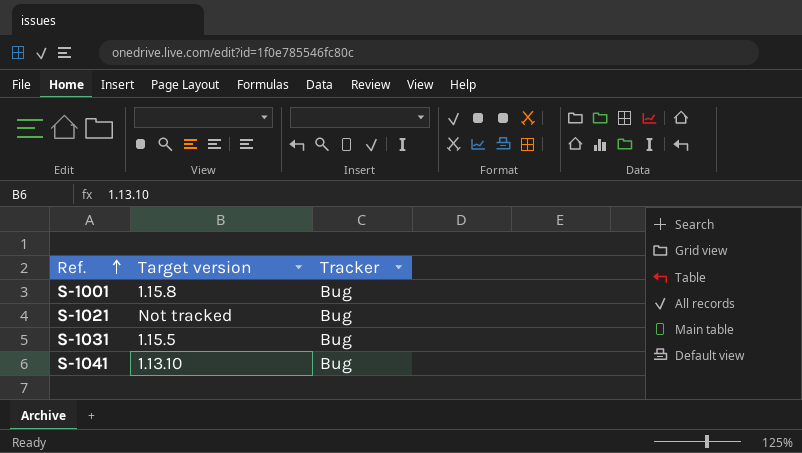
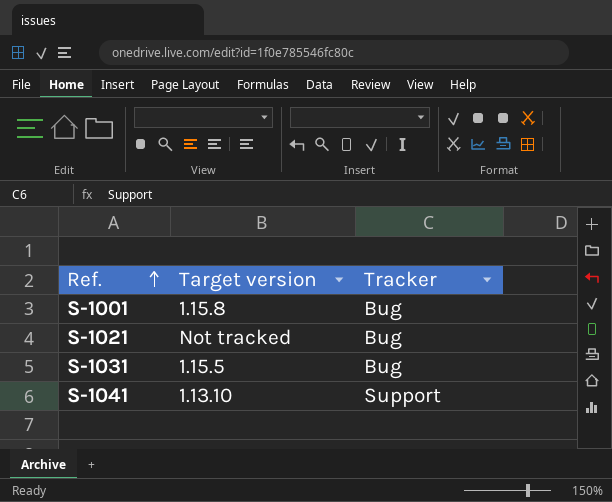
S-1041 | Tracker: Bug -> Support

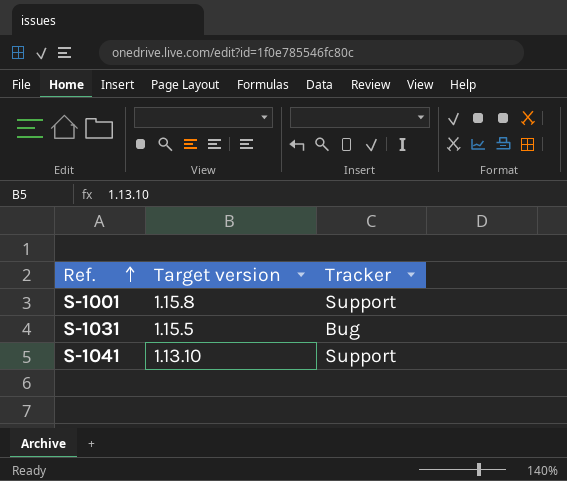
row S-1021: Not tracked | Bug -> none
S-1001 | Tracker: Bug -> Support

